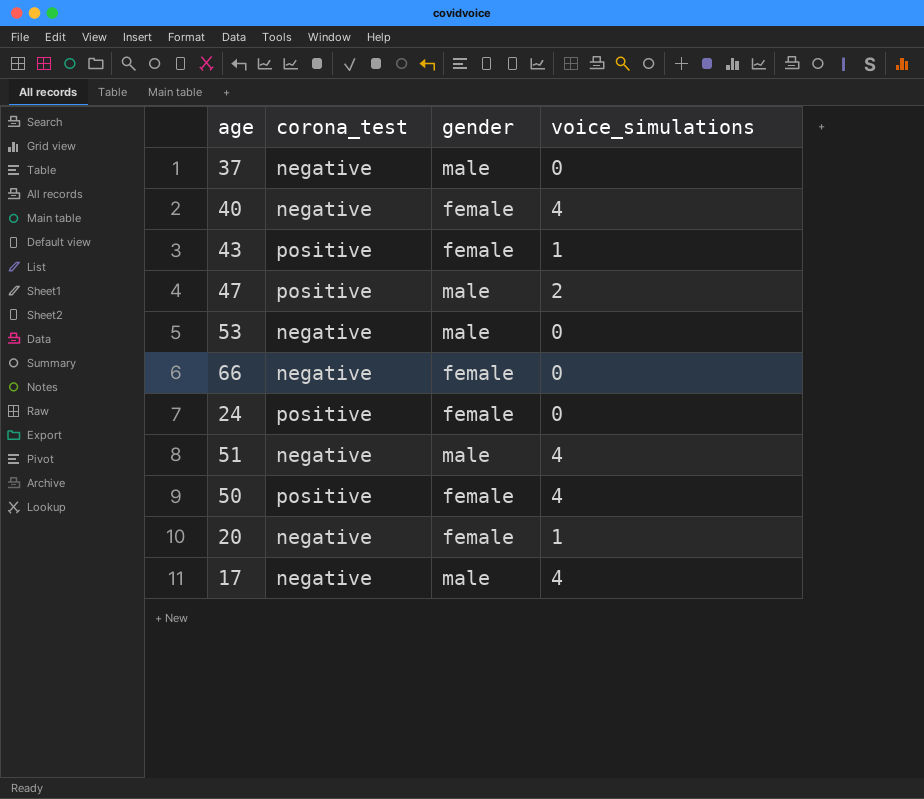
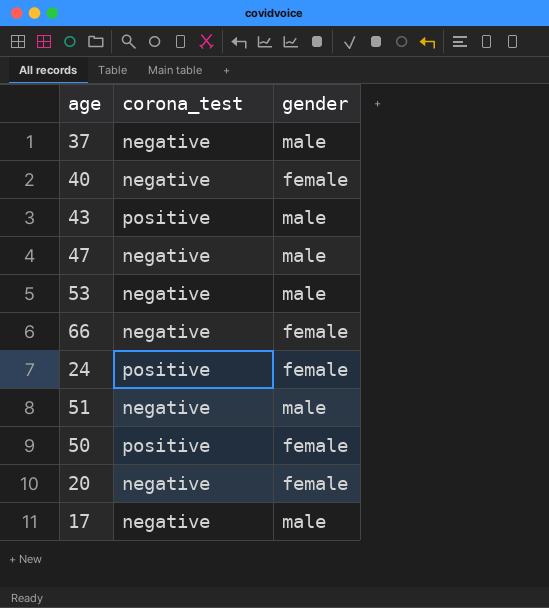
column voice_simulations | position: 4 -> none
43 | gender: female -> male
47 | corona_test: positive -> negative

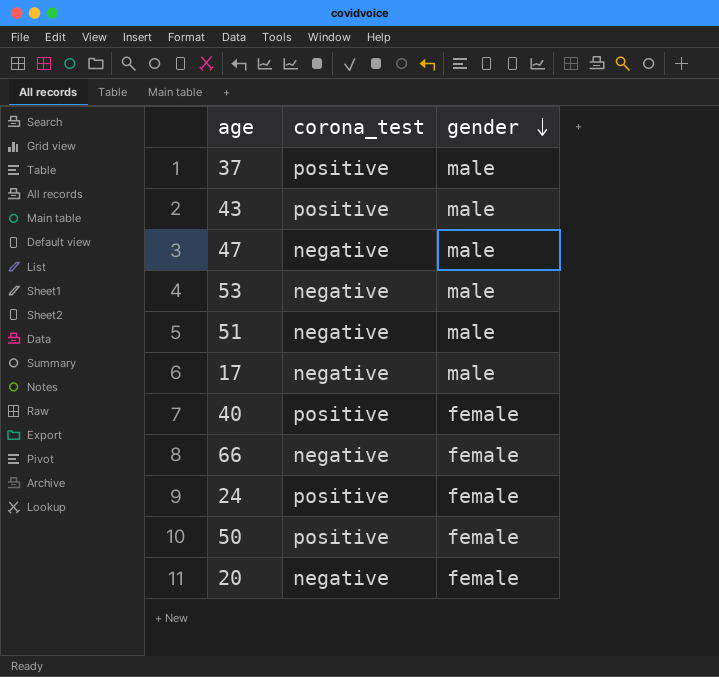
row order: none -> gender descending
37 | corona_test: negative -> positive
40 | corona_test: negative -> positive

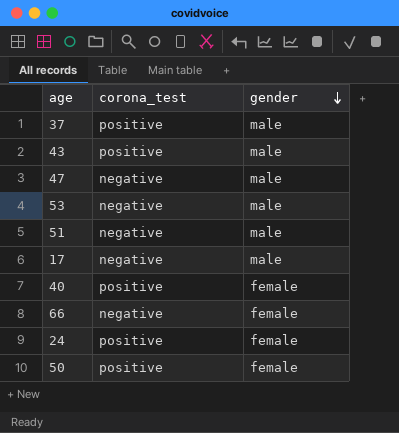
row 20: negative | female -> none

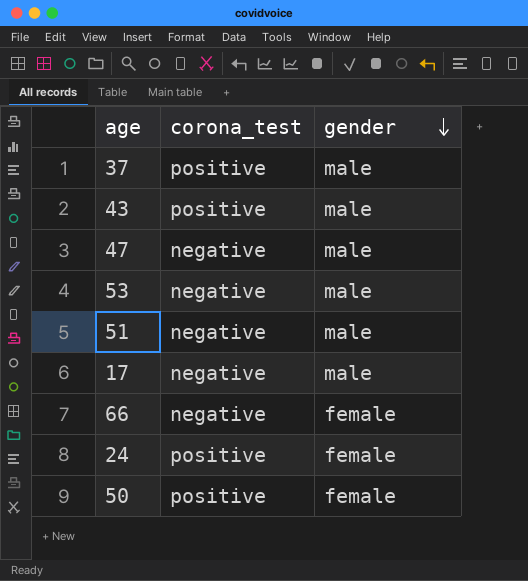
row 40: positive | female -> none

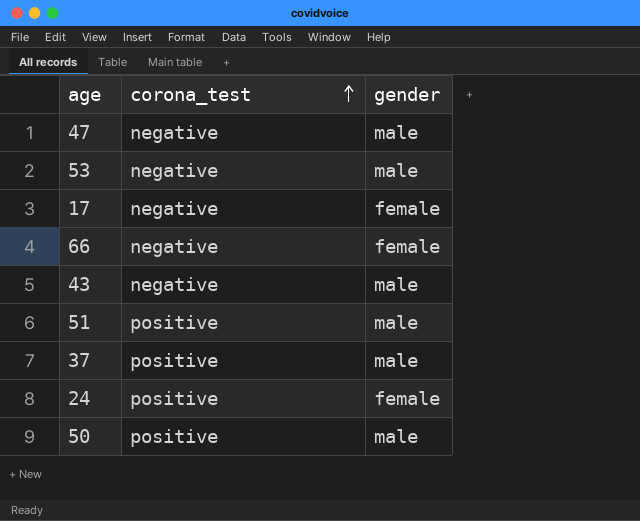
row order: gender descending -> corona_test ascending
17 | gender: male -> female
43 | corona_test: positive -> negative
51 | corona_test: negative -> positive
50 | gender: female -> male

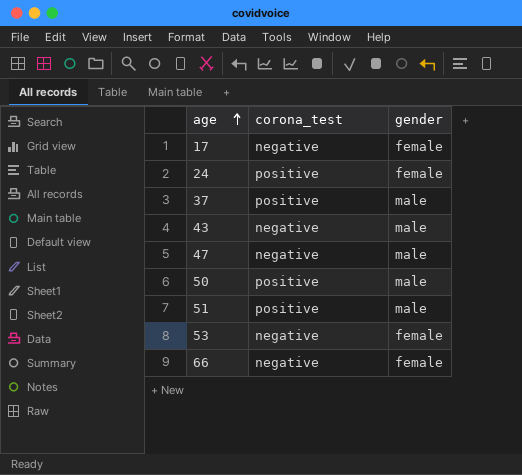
row order: corona_test ascending -> age ascending
53 | gender: male -> female

